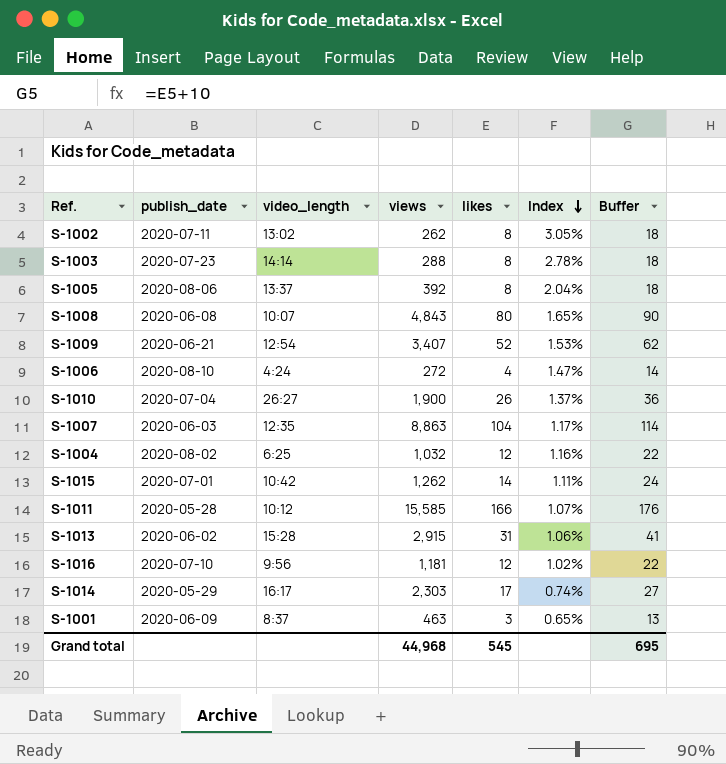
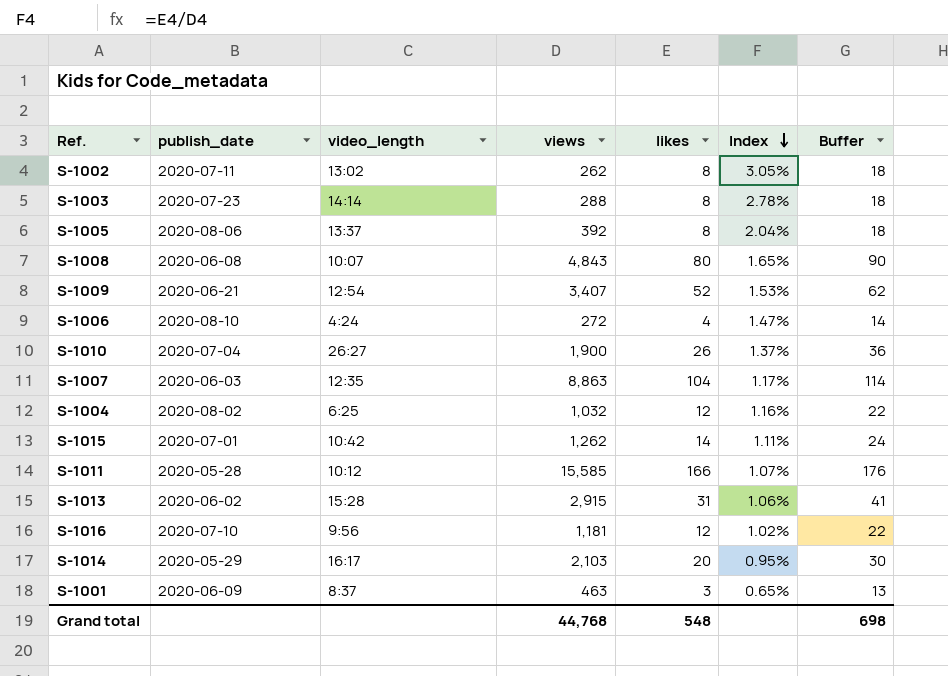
S-1014 | views: 2,303 -> 2,103
S-1014 | likes: 17 -> 20
S-1014 | Index: 0.74% -> 0.95%
S-1014 | Buffer: 27 -> 30
Grand total | views: 44,968 -> 44,768
Grand total | likes: 545 -> 548
Grand total | Buffer: 695 -> 698

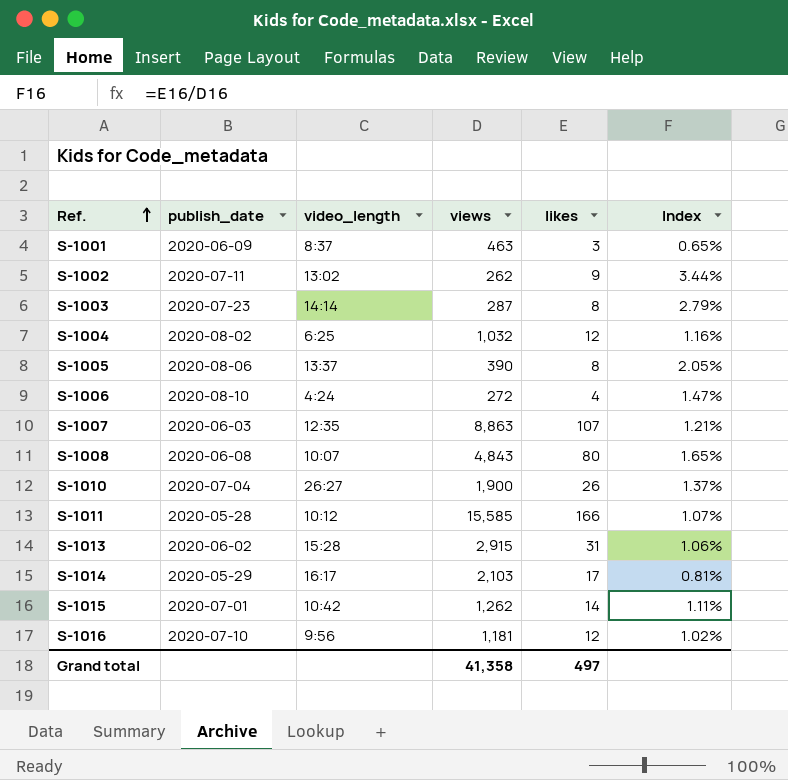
row order: Index descending -> Ref. ascending
column Buffer | formula: [likes] + 10 -> none
row S-1009: 2020-06-21 | 12:54 | 3,407 | 52 | 1.53% | 62 -> none
S-1002 | likes: 8 -> 9
S-1002 | Index: 3.05% -> 3.44%
S-1003 | views: 288 -> 287
S-1003 | Index: 2.78% -> 2.79%
S-1005 | views: 392 -> 390
S-1005 | Index: 2.04% -> 2.05%
S-1007 | likes: 104 -> 107
S-1007 | Index: 1.17% -> 1.21%
S-1014 | likes: 20 -> 17
S-1014 | Index: 0.95% -> 0.81%
Grand total | views: 44,768 -> 41,358
Grand total | likes: 548 -> 497

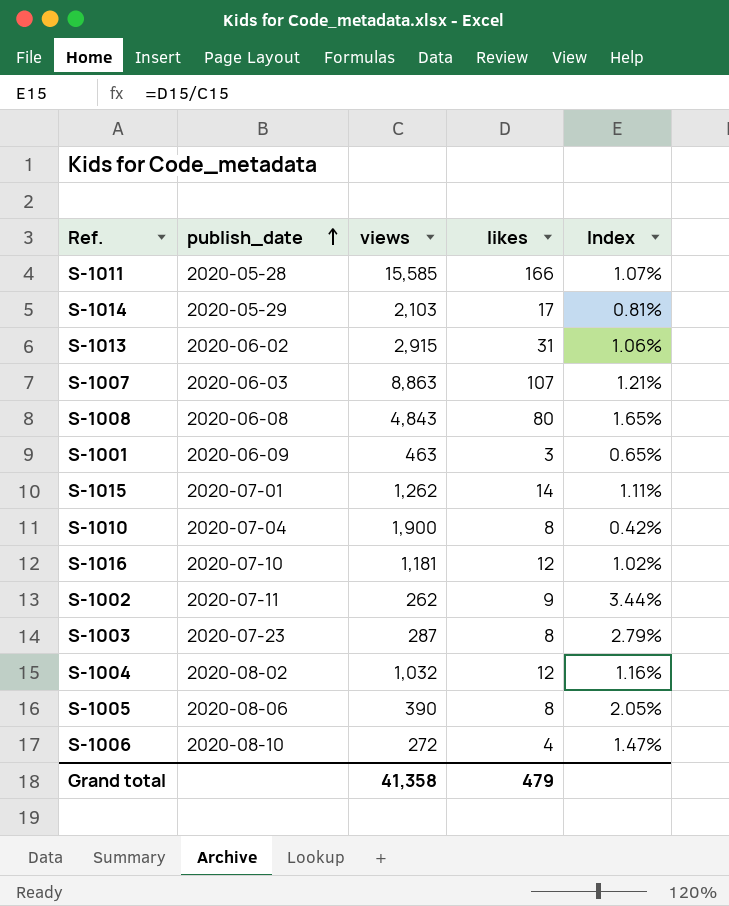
row order: Ref. ascending -> publish_date ascending
column video_length | position: 3 -> none
S-1010 | likes: 26 -> 8
S-1010 | Index: 1.37% -> 0.42%
Grand total | likes: 497 -> 479

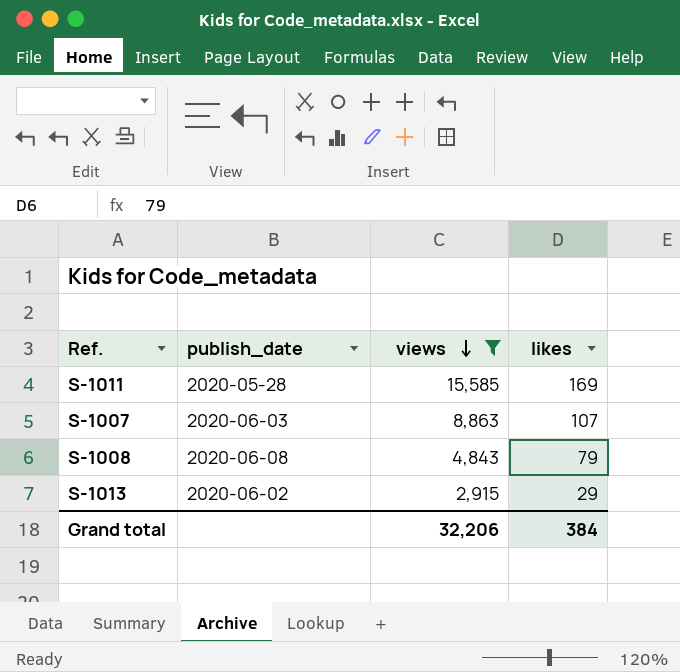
filter: none -> views >= 2,915
row order: publish_date ascending -> views descending
column Index | formula: [likes] / [views] -> none
S-1011 | likes: 166 -> 169
S-1008 | likes: 80 -> 79
S-1013 | likes: 31 -> 29
Grand total | views: 41,358 -> 32,206
Grand total | likes: 479 -> 384

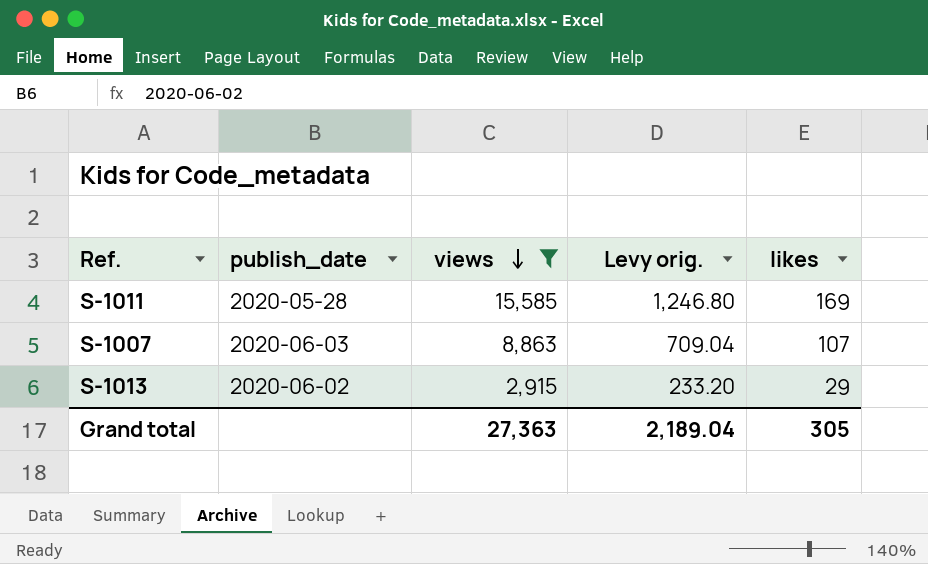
column Levy orig. | formula: none -> [views] * 0.08
row S-1008: 2020-06-08 | 4,843 | 79 -> none
Grand total | views: 32,206 -> 27,363
Grand total | likes: 384 -> 305

